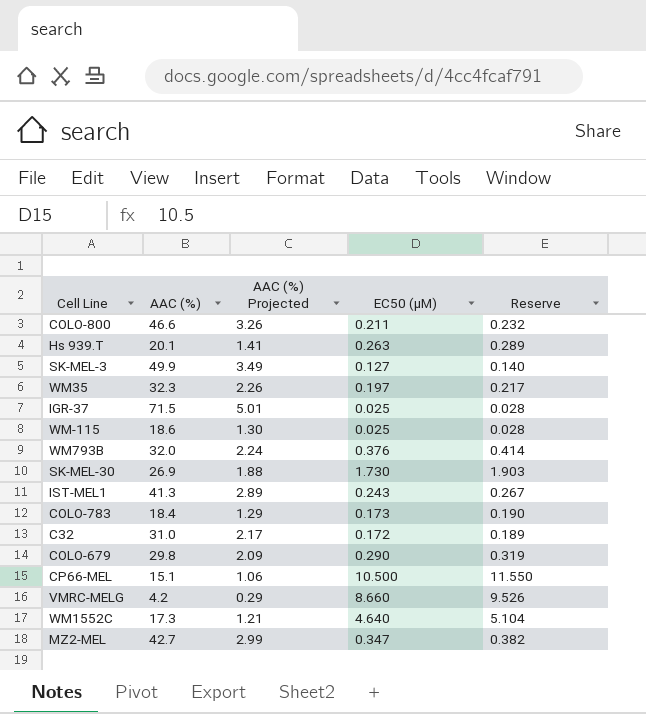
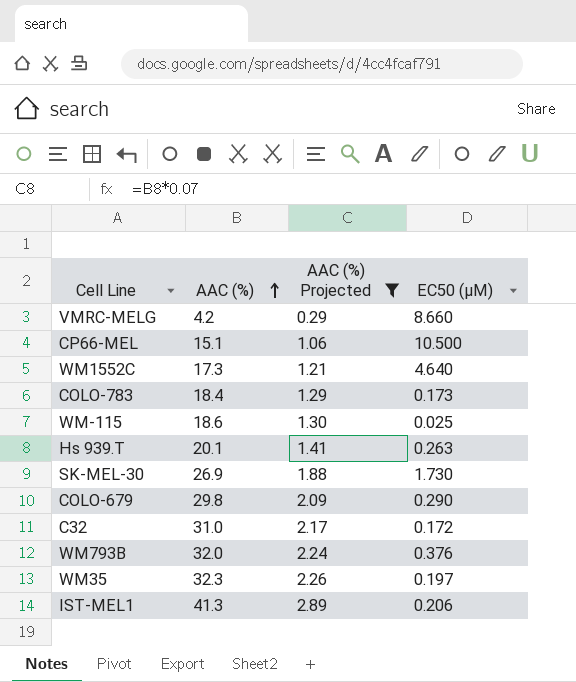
filter: none -> AAC (%) Projected <= 2.89
row order: none -> AAC (%) ascending
column Reserve | formula: [EC50 (µM)] * 1.1 -> none
IST-MEL1 | EC50 (µM): 0.243 -> 0.206

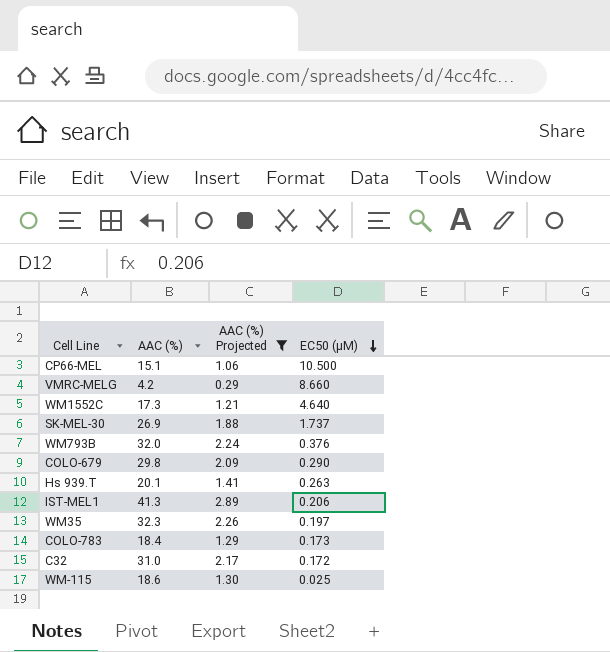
row order: AAC (%) ascending -> EC50 (µM) descending
SK-MEL-30 | EC50 (µM): 1.730 -> 1.737

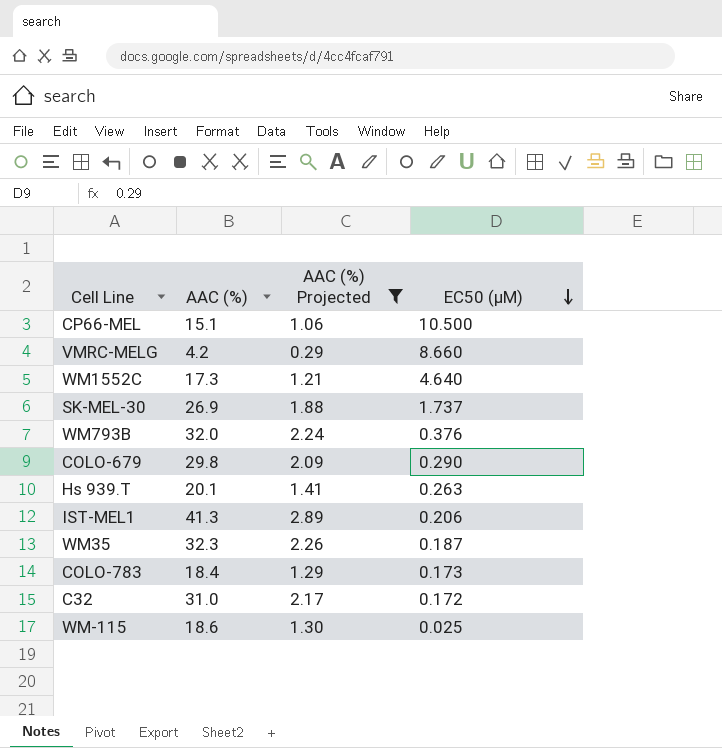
WM35 | EC50 (µM): 0.197 -> 0.187

